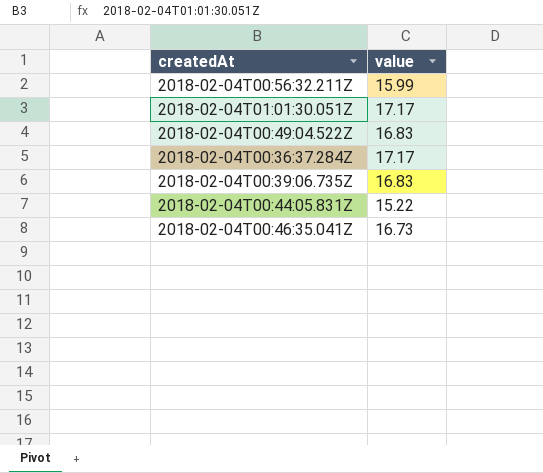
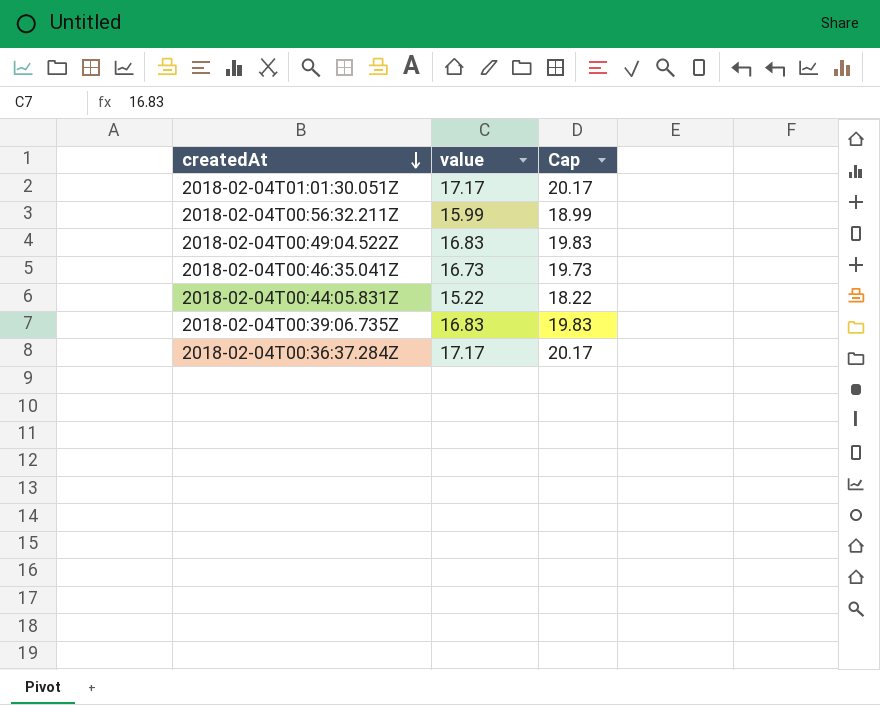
row order: none -> createdAt descending
column Cap | formula: none -> [value] + 3

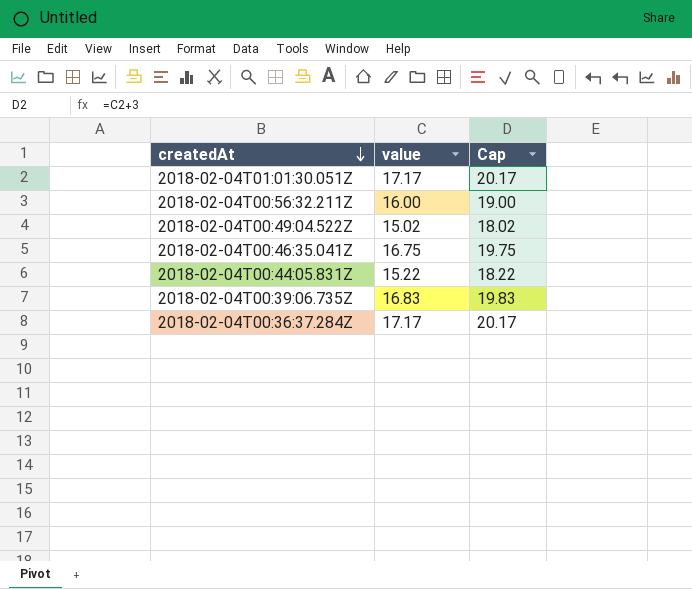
2018-02-04T00:56:32.211Z | value: 15.99 -> 16.00
2018-02-04T00:56:32.211Z | Cap: 18.99 -> 19.00
2018-02-04T00:49:04.522Z | value: 16.83 -> 15.02
2018-02-04T00:49:04.522Z | Cap: 19.83 -> 18.02
2018-02-04T00:46:35.041Z | value: 16.73 -> 16.75
2018-02-04T00:46:35.041Z | Cap: 19.73 -> 19.75

